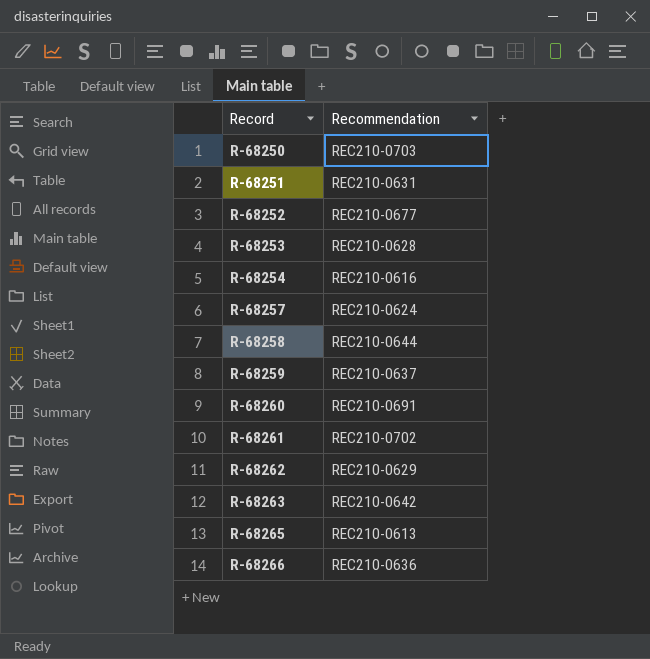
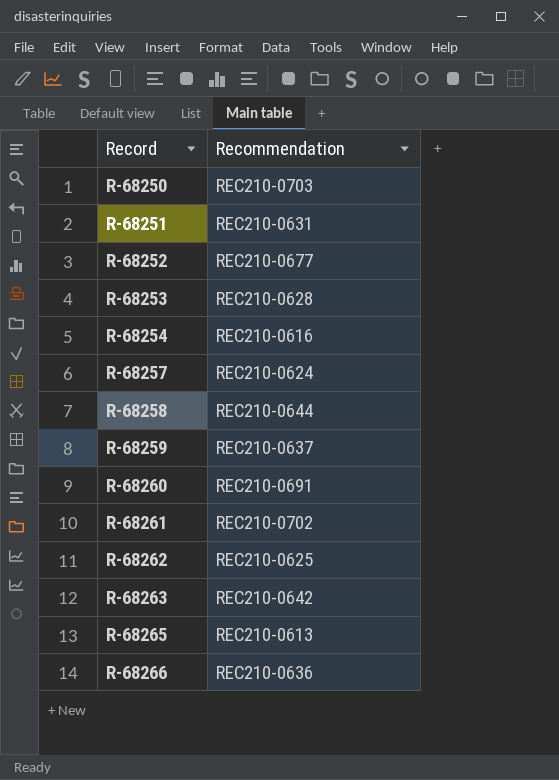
R-68262 | Recommendation: REC210-0629 -> REC210-0625

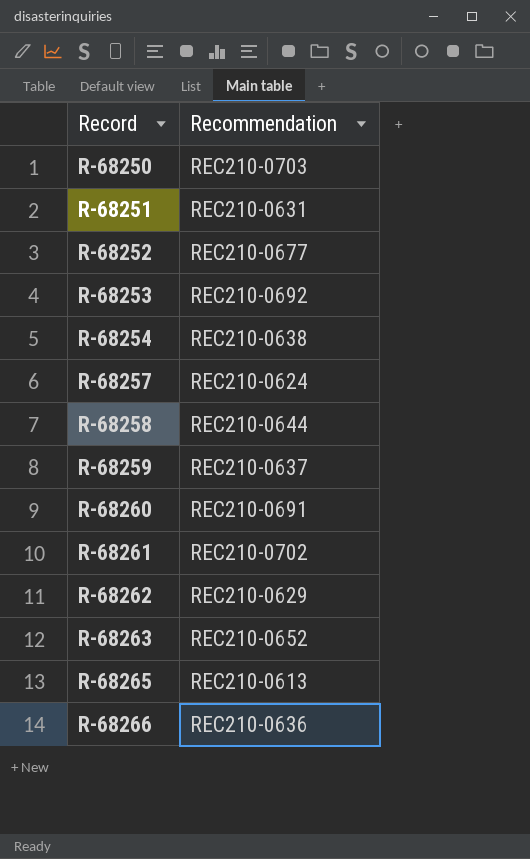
R-68253 | Recommendation: REC210-0628 -> REC210-0692
R-68254 | Recommendation: REC210-0616 -> REC210-0638
R-68262 | Recommendation: REC210-0625 -> REC210-0629
R-68263 | Recommendation: REC210-0642 -> REC210-0652

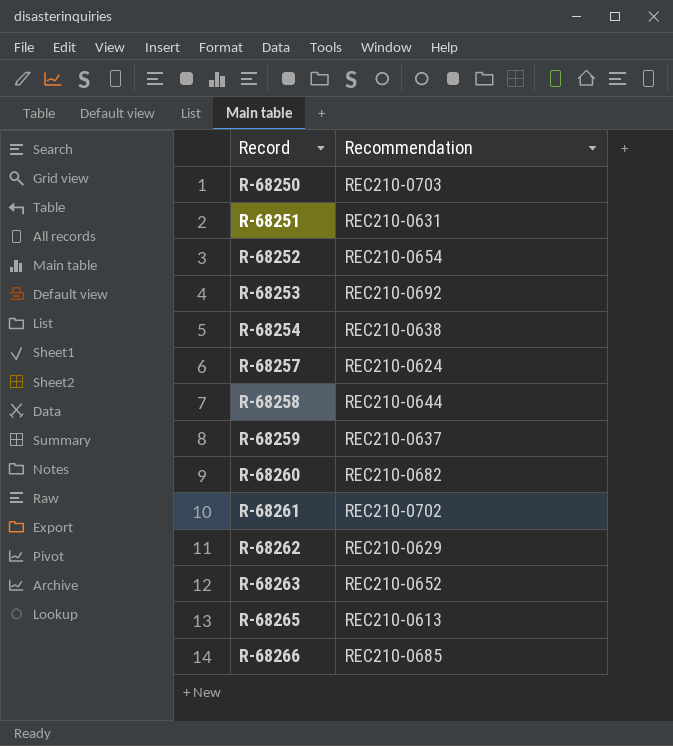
R-68252 | Recommendation: REC210-0677 -> REC210-0654
R-68260 | Recommendation: REC210-0691 -> REC210-0682
R-68266 | Recommendation: REC210-0636 -> REC210-0685

